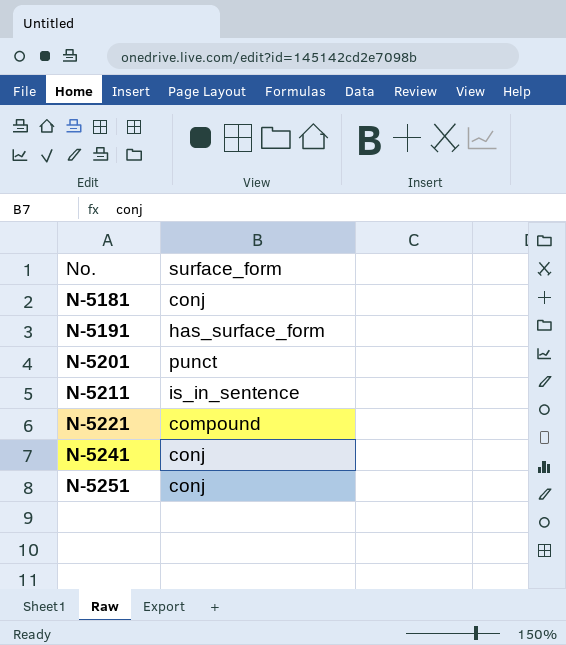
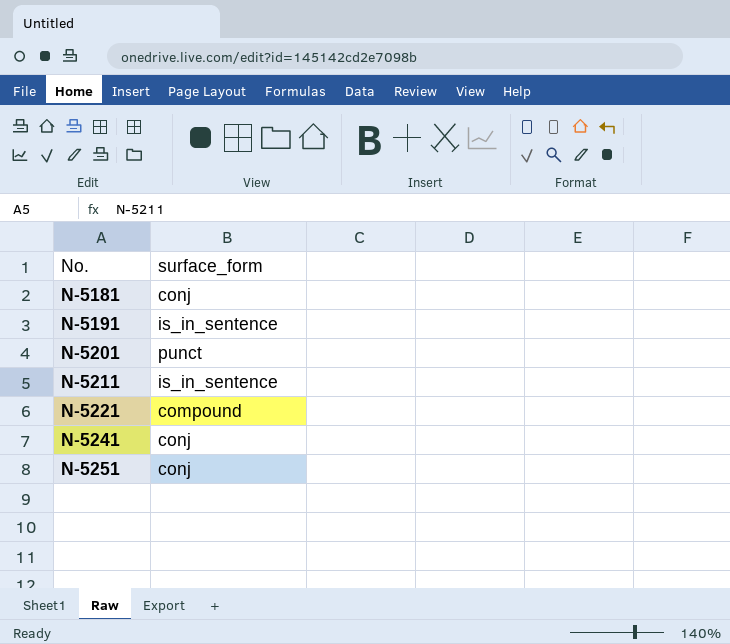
N-5191 | surface_form: has_surface_form -> is_in_sentence

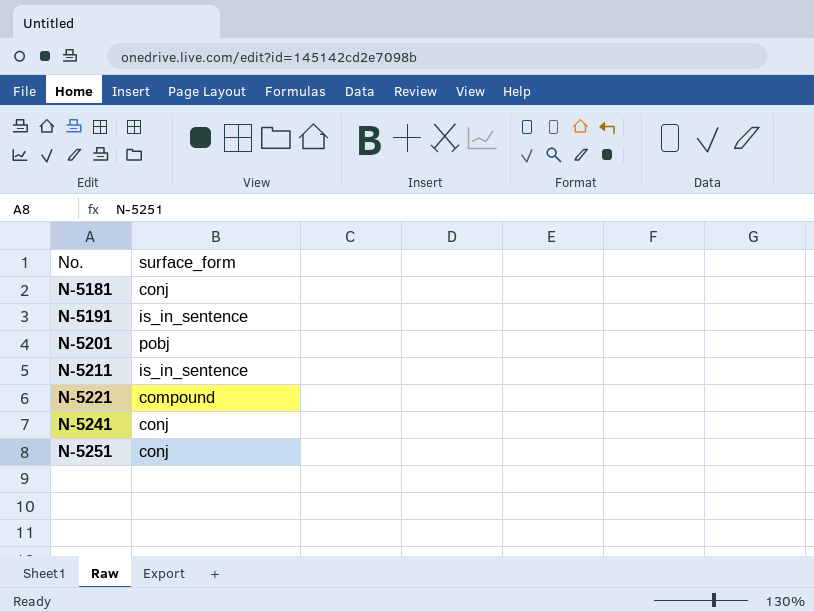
N-5201 | surface_form: punct -> pobj

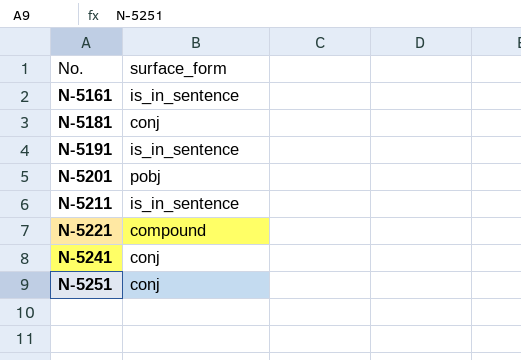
row N-5161: none -> is_in_sentence

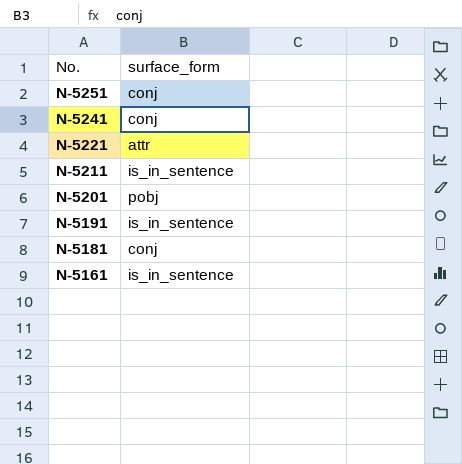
row order: No. ascending -> No. descending
N-5221 | surface_form: compound -> attr

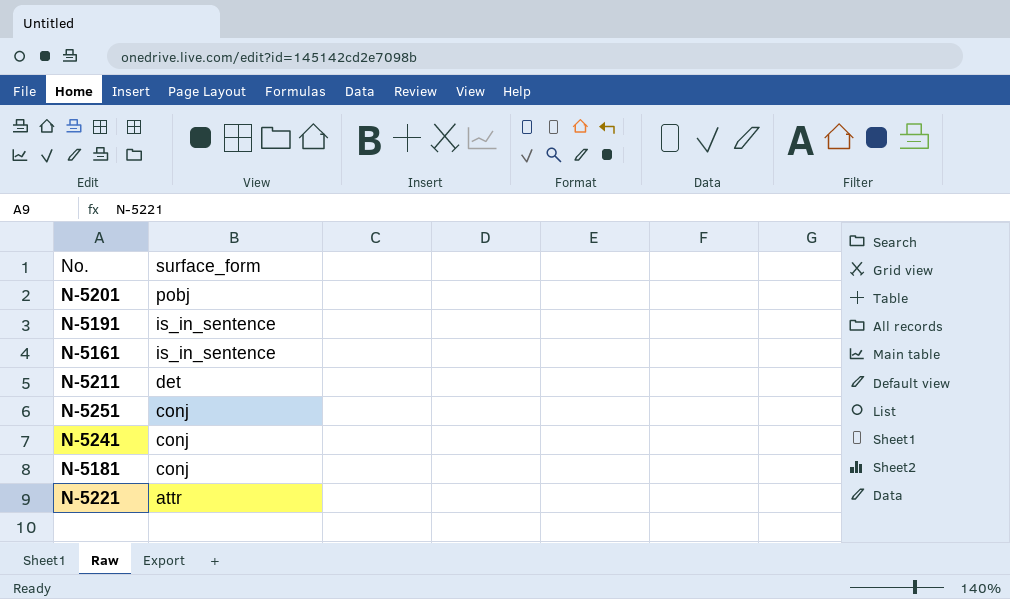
row order: No. descending -> surface_form descending
N-5211 | surface_form: is_in_sentence -> det

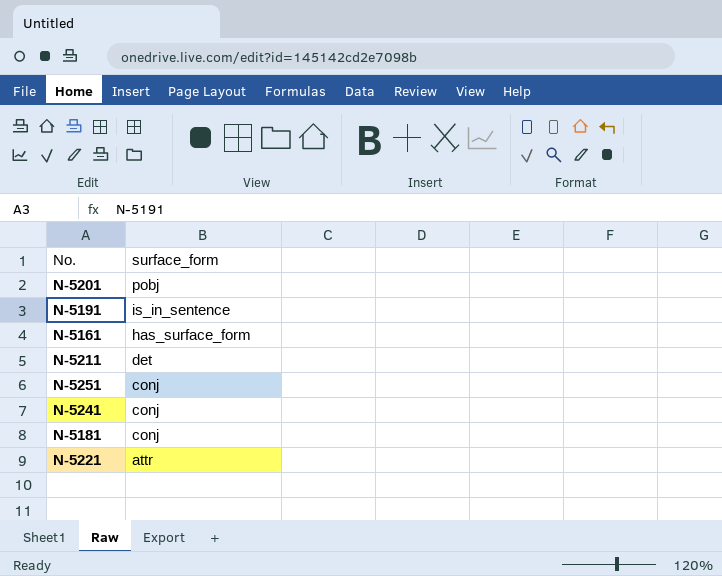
N-5161 | surface_form: is_in_sentence -> has_surface_form

